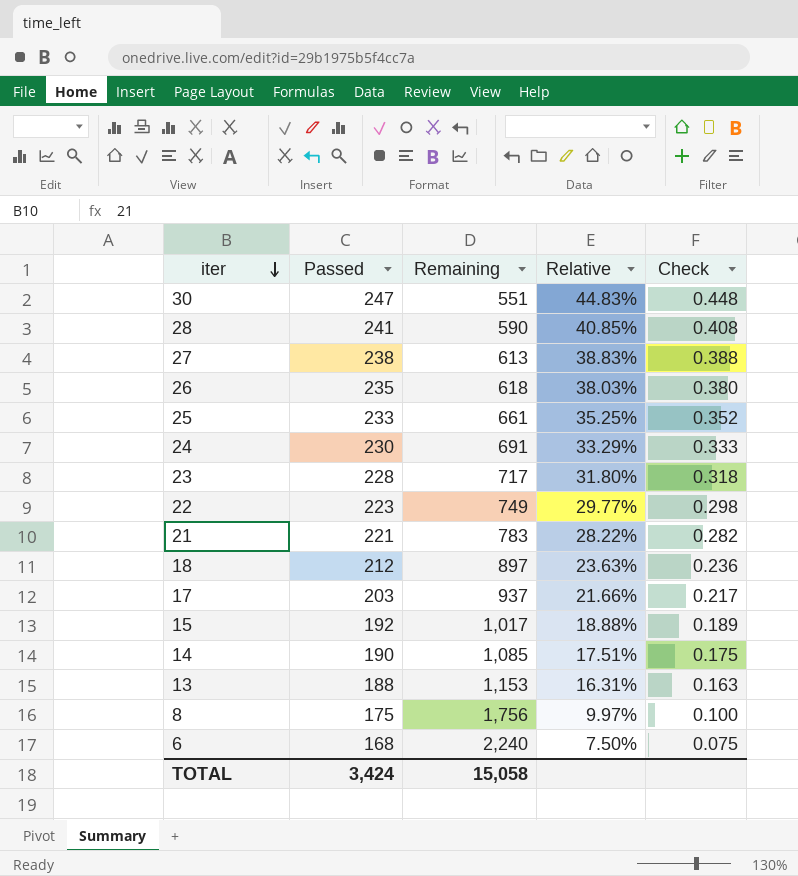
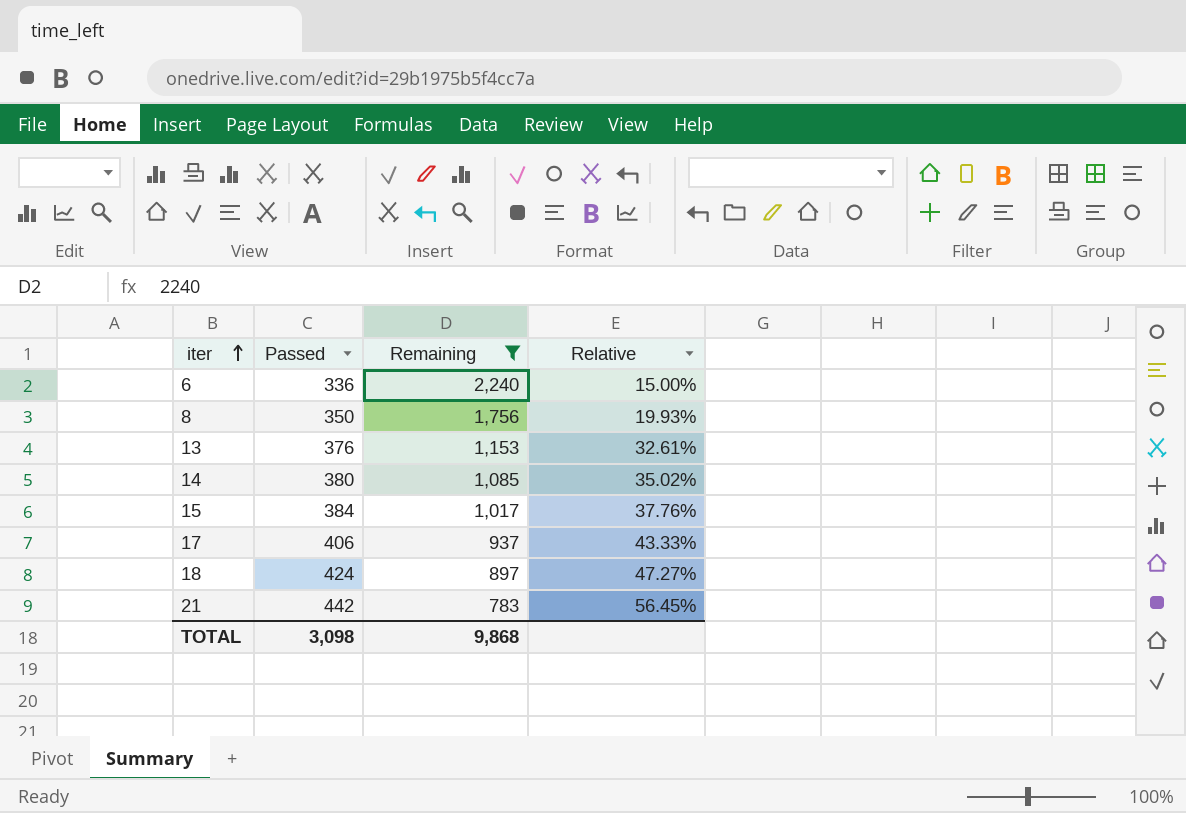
filter: none -> Remaining >= 783
row order: iter descending -> iter ascending
column Check | formula: [Passed] / [Remaining] -> none
6 | Passed: 168 -> 336
6 | Relative: 7.50% -> 15.00%
8 | Passed: 175 -> 350
8 | Relative: 9.97% -> 19.93%
13 | Passed: 188 -> 376
13 | Relative: 16.31% -> 32.61%
14 | Passed: 190 -> 380
14 | Relative: 17.51% -> 35.02%
15 | Passed: 192 -> 384
15 | Relative: 18.88% -> 37.76%
17 | Passed: 203 -> 406
17 | Relative: 21.66% -> 43.33%
18 | Passed: 212 -> 424
18 | Relative: 23.63% -> 47.27%
21 | Passed: 221 -> 442
21 | Relative: 28.22% -> 56.45%
TOTAL | Passed: 3,424 -> 3,098
TOTAL | Remaining: 15,058 -> 9,868

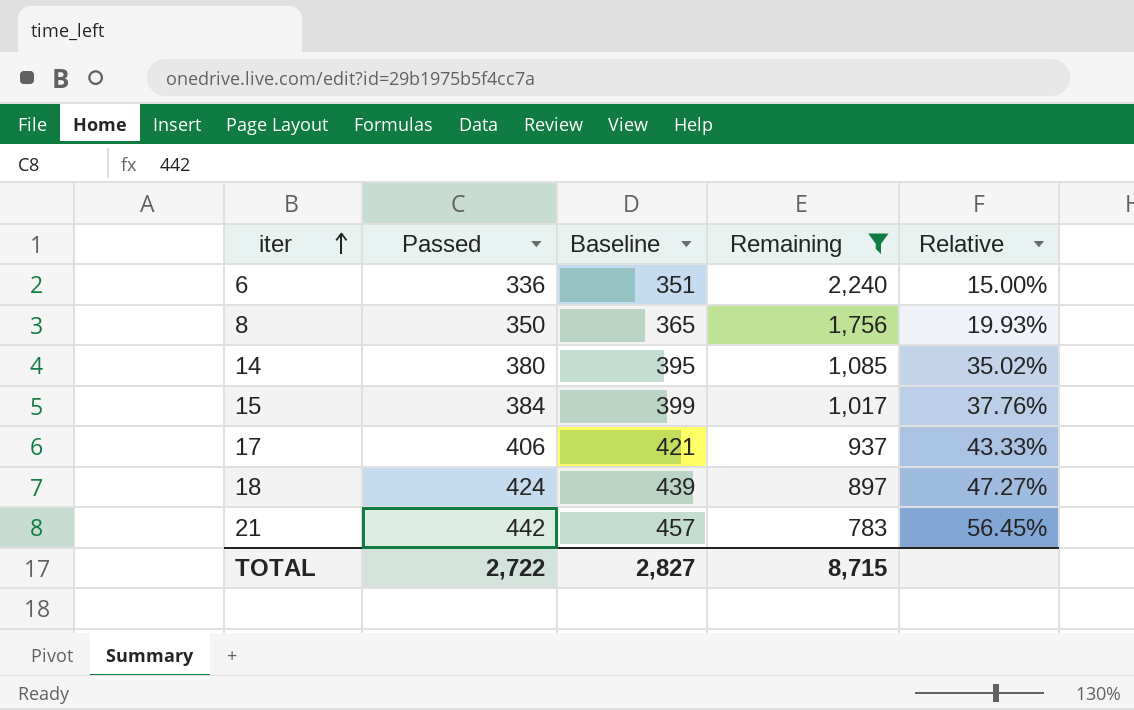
column Baseline | formula: none -> [Passed] + 15
row 13: 376 | 1,153 | 32.61% -> none
TOTAL | Passed: 3,098 -> 2,722
TOTAL | Remaining: 9,868 -> 8,715

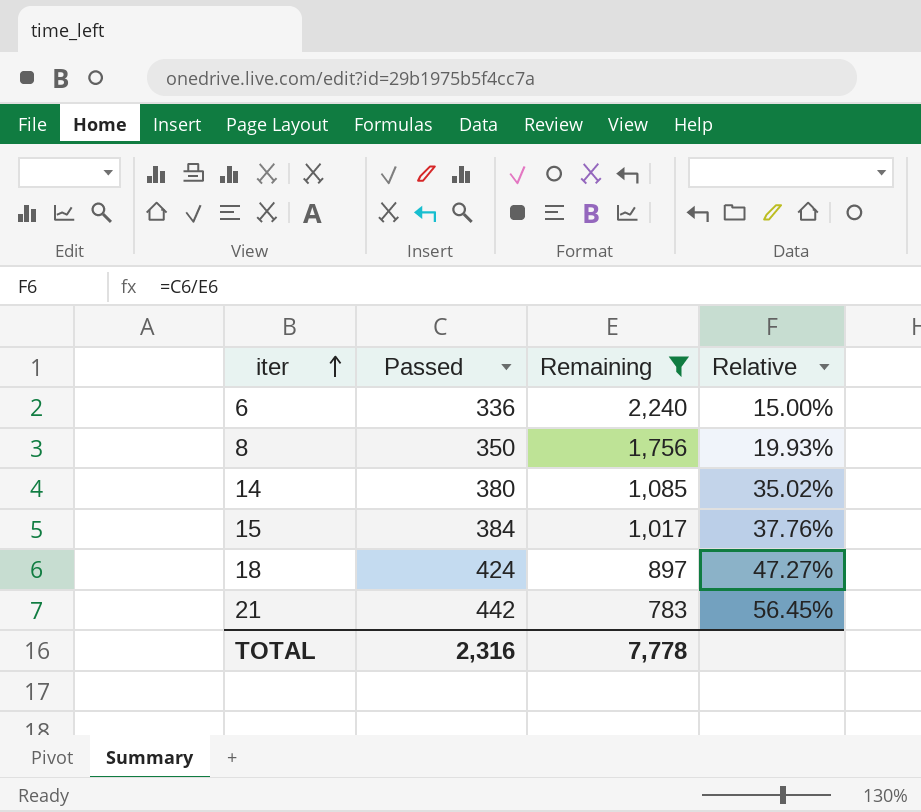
column Baseline | formula: [Passed] + 15 -> none
row 17: 406 | 421 | 937 | 43.33% -> none
TOTAL | Passed: 2,722 -> 2,316
TOTAL | Remaining: 8,715 -> 7,778

